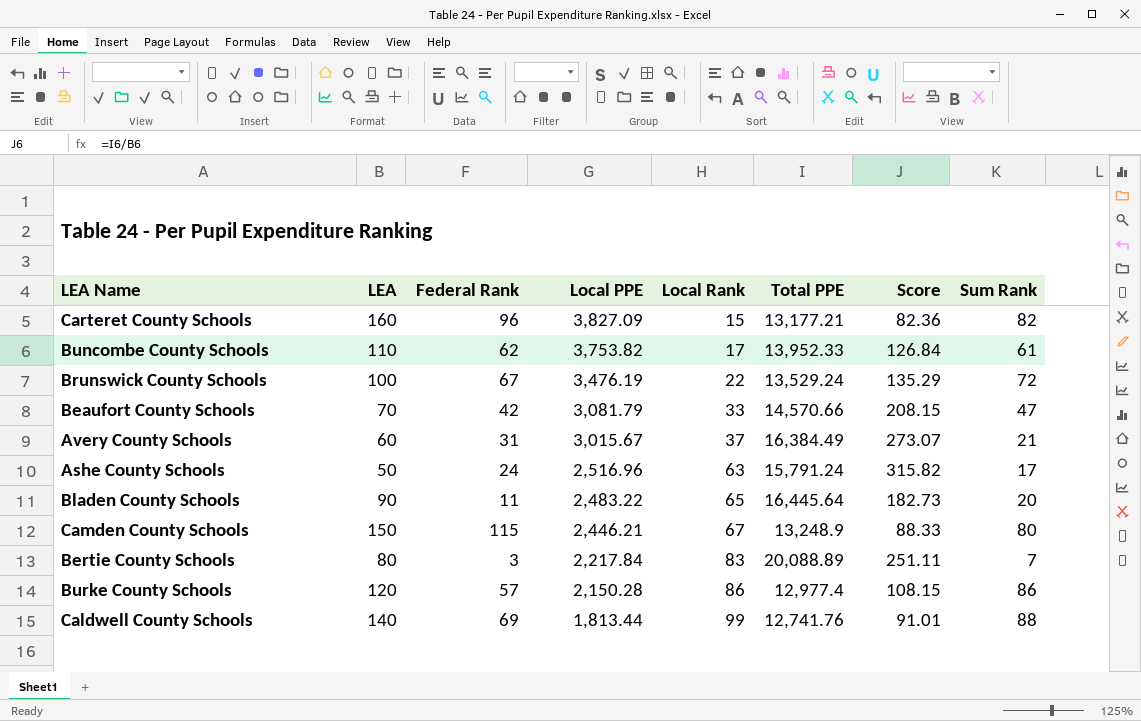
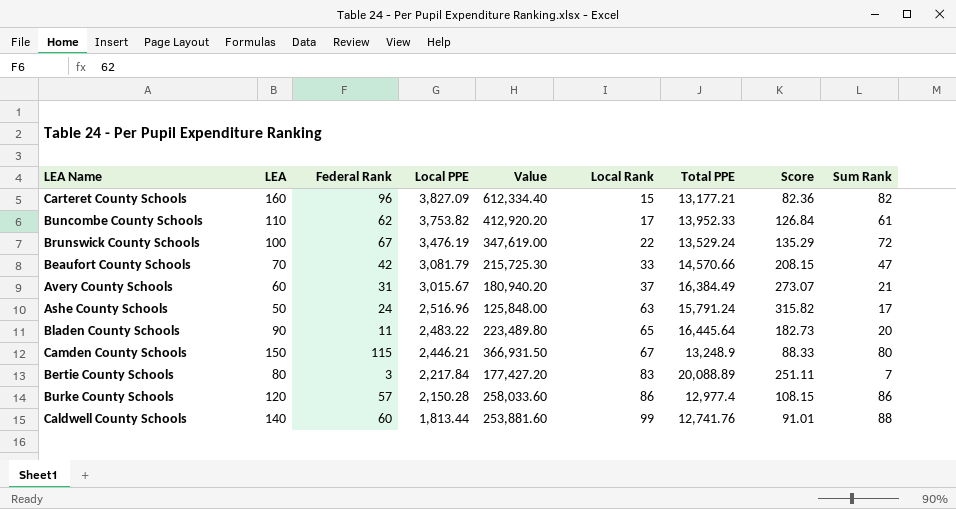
column Value | formula: none -> [LEA] * [Local PPE]
Caldwell County Schools | Federal Rank: 69 -> 60

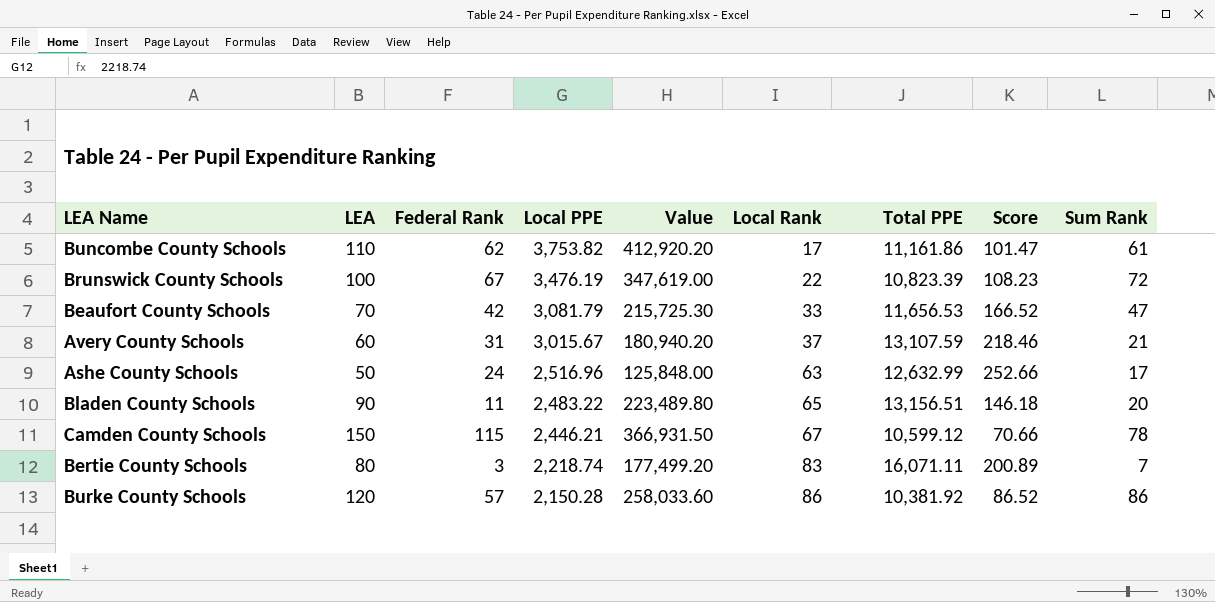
row Carteret County Schools: 160 | 96 | 3,827.09 | 612,334.40 | 15 | 13,177.21 | 82.36 | 82 -> none
row Caldwell County Schools: 140 | 60 | 1,813.44 | 253,881.60 | 99 | 12,741.76 | 91.01 | 88 -> none
Buncombe County Schools | Total PPE: 13,952.33 -> 11,161.86
Buncombe County Schools | Score: 126.84 -> 101.47
Brunswick County Schools | Total PPE: 13,529.24 -> 10,823.39
Brunswick County Schools | Score: 135.29 -> 108.23
Beaufort County Schools | Total PPE: 14,570.66 -> 11,656.53
Beaufort County Schools | Score: 208.15 -> 166.52
Avery County Schools | Total PPE: 16,384.49 -> 13,107.59
Avery County Schools | Score: 273.07 -> 218.46
Ashe County Schools | Total PPE: 15,791.24 -> 12,632.99
Ashe County Schools | Score: 315.82 -> 252.66
Bladen County Schools | Total PPE: 16,445.64 -> 13,156.51
Bladen County Schools | Score: 182.73 -> 146.18
Camden County Schools | Total PPE: 13,248.9 -> 10,599.12
Camden County Schools | Score: 88.33 -> 70.66
Camden County Schools | Sum Rank: 80 -> 78
Bertie County Schools | Local PPE: 2,217.84 -> 2,218.74
Bertie County Schools | Value: 177,427.20 -> 177,499.20
Bertie County Schools | Total PPE: 20,088.89 -> 16,071.11
Bertie County Schools | Score: 251.11 -> 200.89
Burke County Schools | Total PPE: 12,977.4 -> 10,381.92
Burke County Schools | Score: 108.15 -> 86.52

